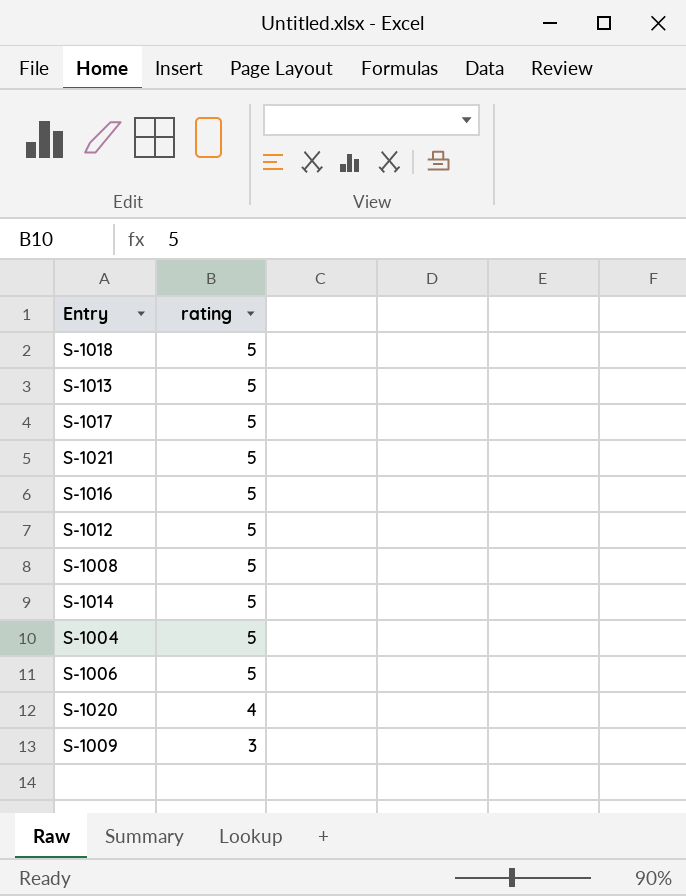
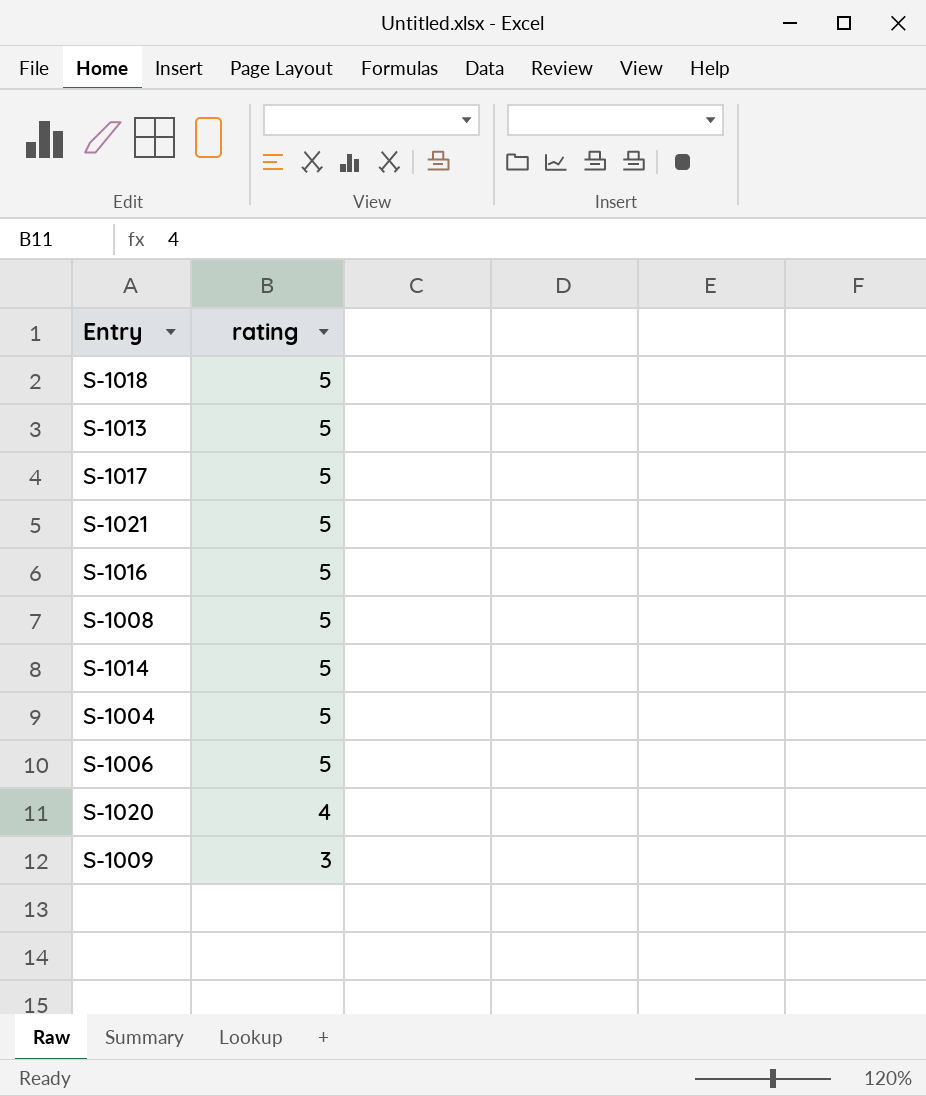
row S-1012: 5 -> none

